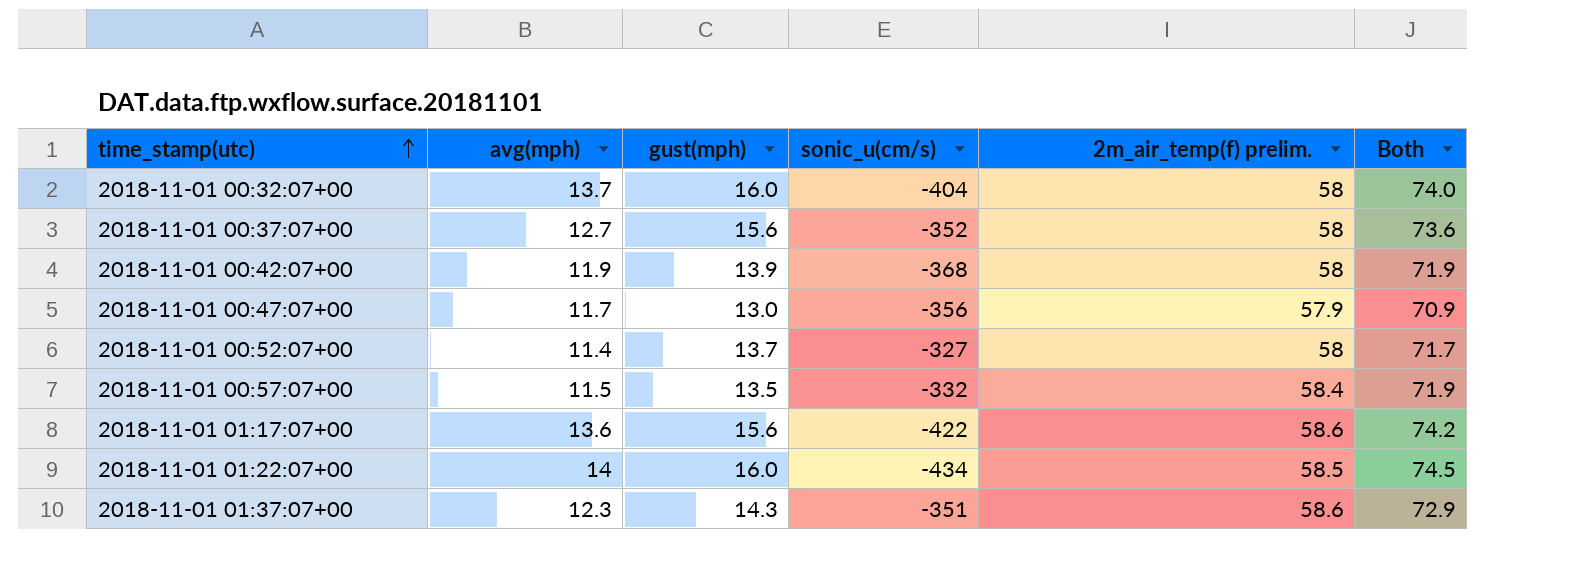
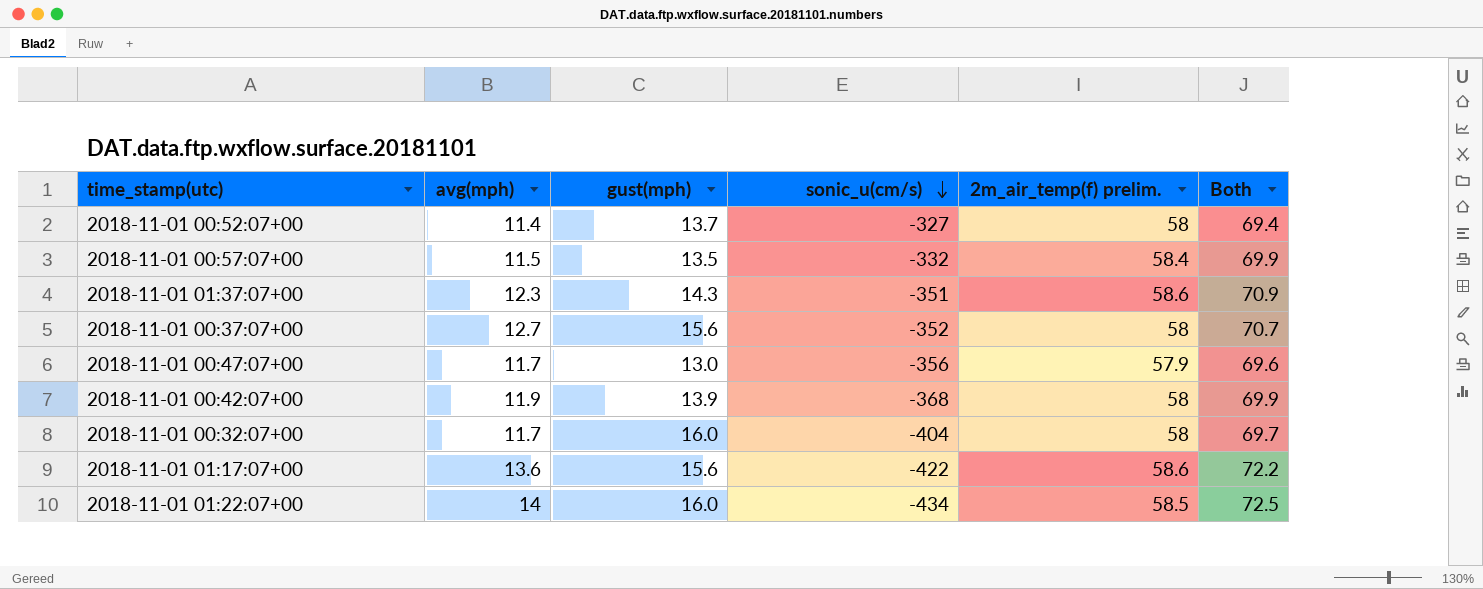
row order: time_stamp(utc) ascending -> sonic_u(cm/s) descending
column Both | formula: [gust(mph)] + [2m_air_temp(f) prelim.] -> [avg(mph)] + [2m_air_temp(f) prelim.]
2018-11-01 00:32:07+00 | avg(mph): 13.7 -> 11.7

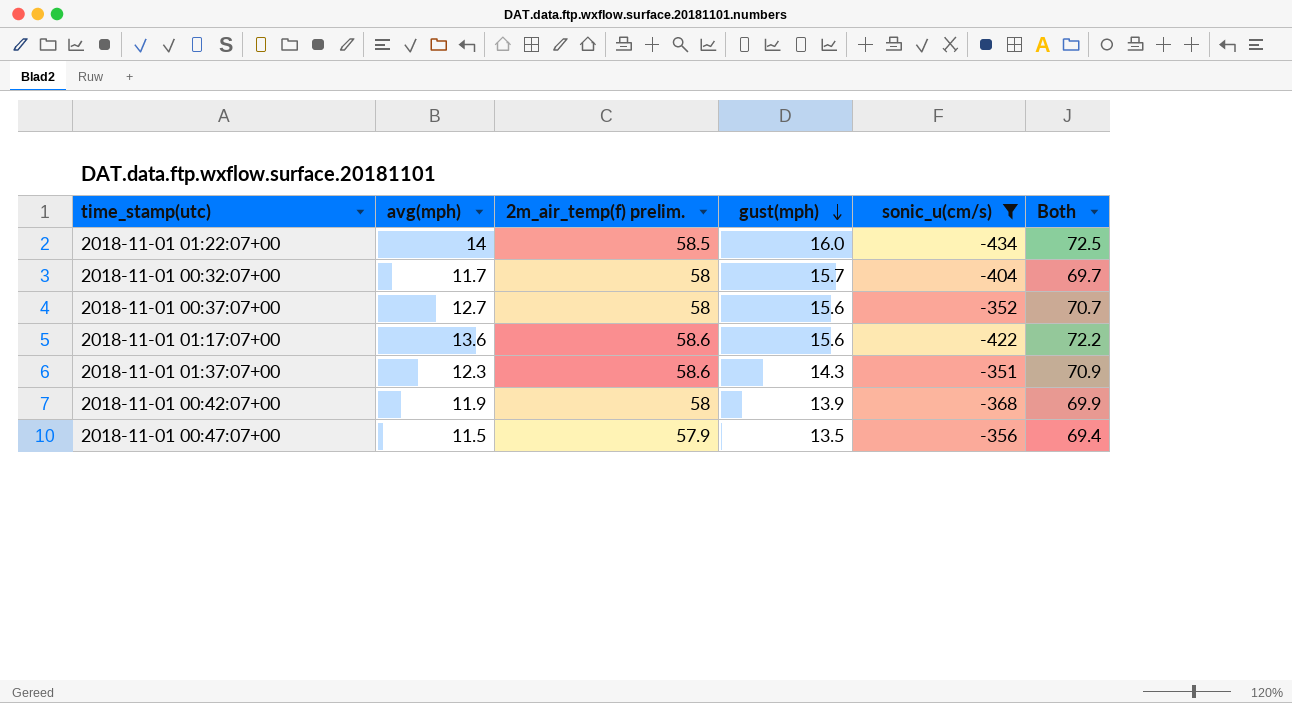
filter: none -> sonic_u(cm/s) <= -351
row order: sonic_u(cm/s) descending -> gust(mph) descending
column 2m_air_temp(f) prelim. | position: 5 -> 3
2018-11-01 00:32:07+00 | gust(mph): 16.0 -> 15.7
2018-11-01 00:47:07+00 | avg(mph): 11.7 -> 11.5
2018-11-01 00:47:07+00 | gust(mph): 13.0 -> 13.5
2018-11-01 00:47:07+00 | Both: 69.6 -> 69.4

